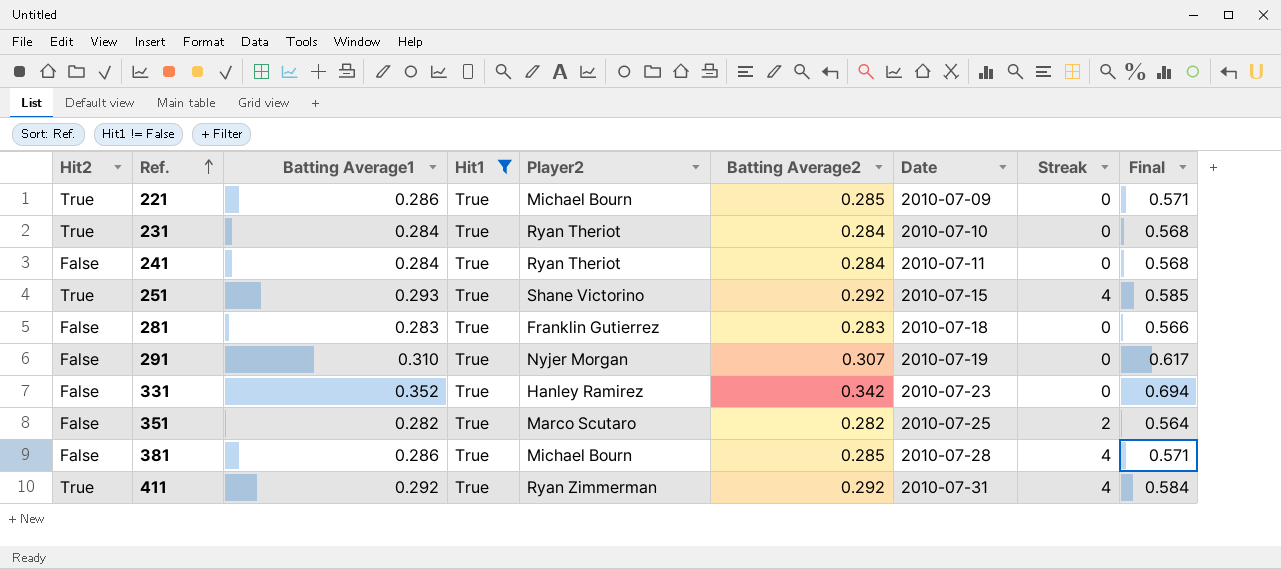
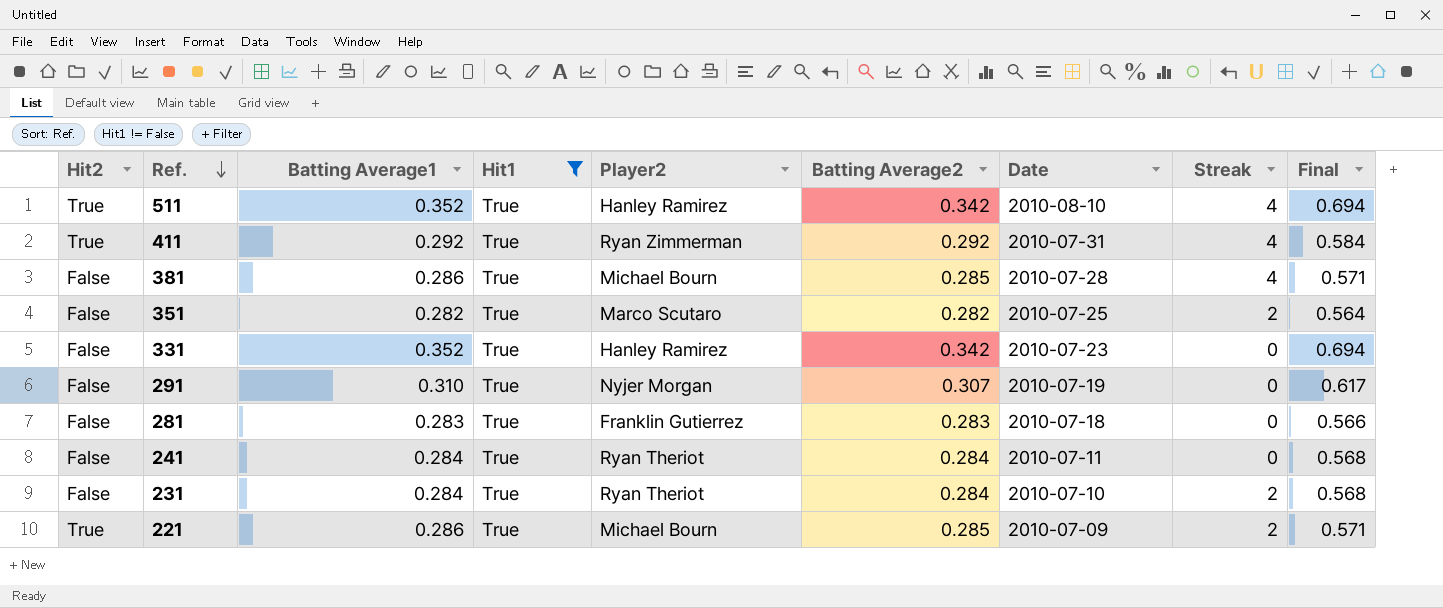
row order: Ref. ascending -> Ref. descending
row 251: True | 0.293 | True | Shane Victorino | 0.292 | 2010-07-15 | 4 | 0.585 -> none
row 511: none -> True | 0.352 | True | Hanley Ramirez | 0.342 | 2010-08-10 | 4 | 0.694
231 | Hit2: True -> False
231 | Streak: 0 -> 2
221 | Streak: 0 -> 2

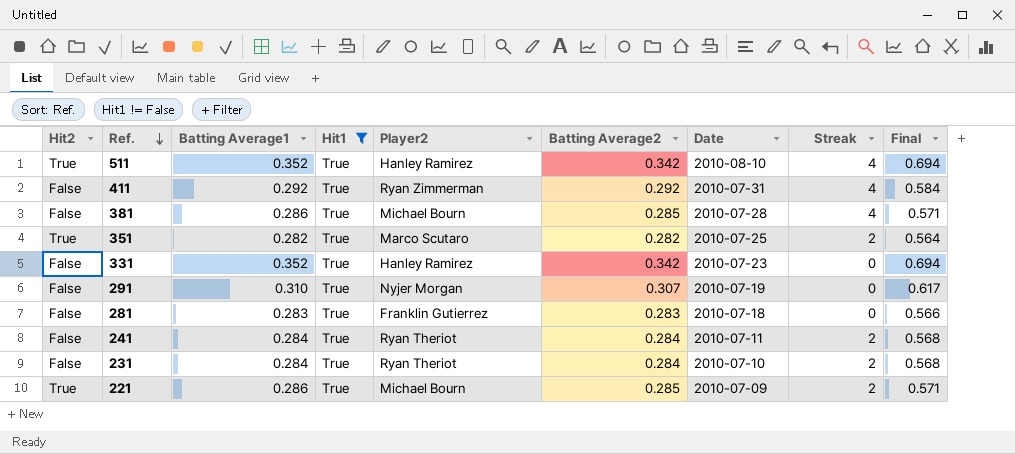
411 | Hit2: True -> False
351 | Hit2: False -> True
241 | Streak: 0 -> 2

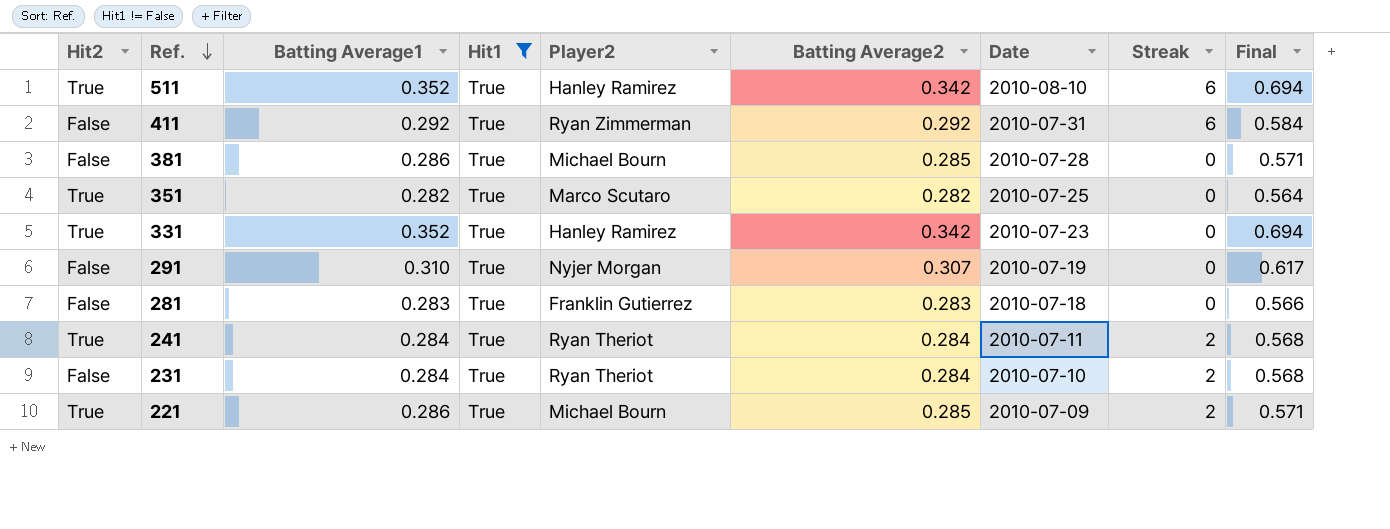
511 | Streak: 4 -> 6
411 | Streak: 4 -> 6
381 | Streak: 4 -> 0
351 | Streak: 2 -> 0
331 | Hit2: False -> True
241 | Hit2: False -> True

